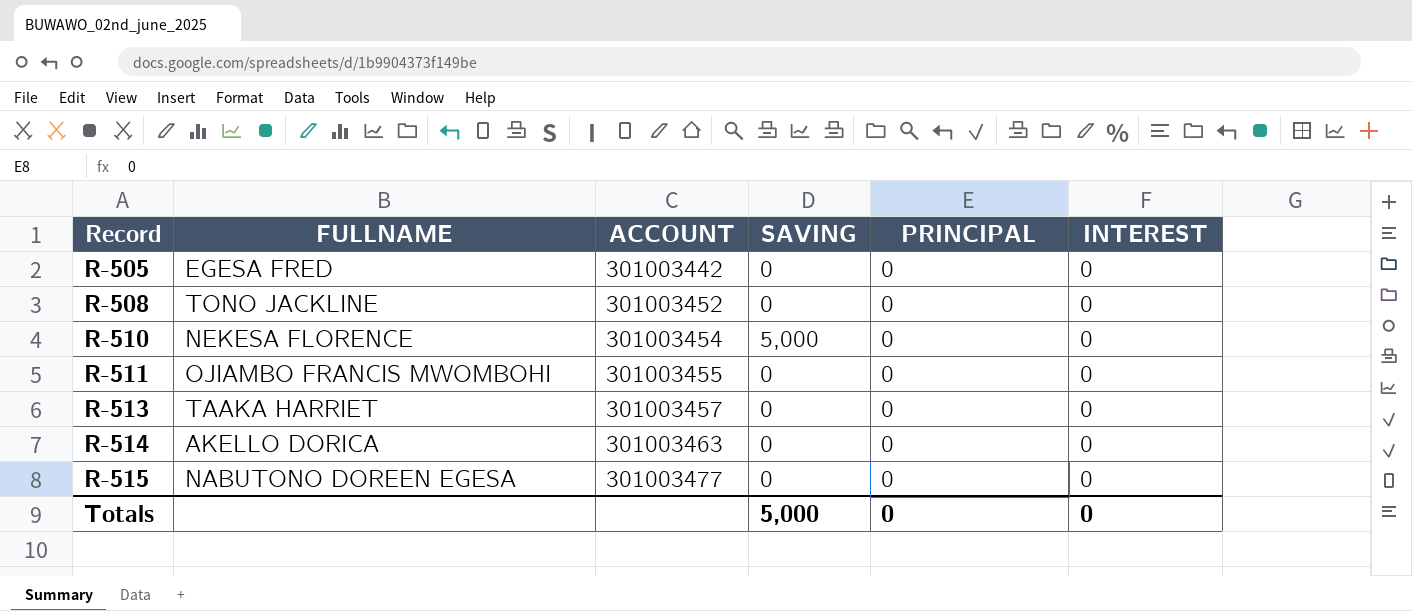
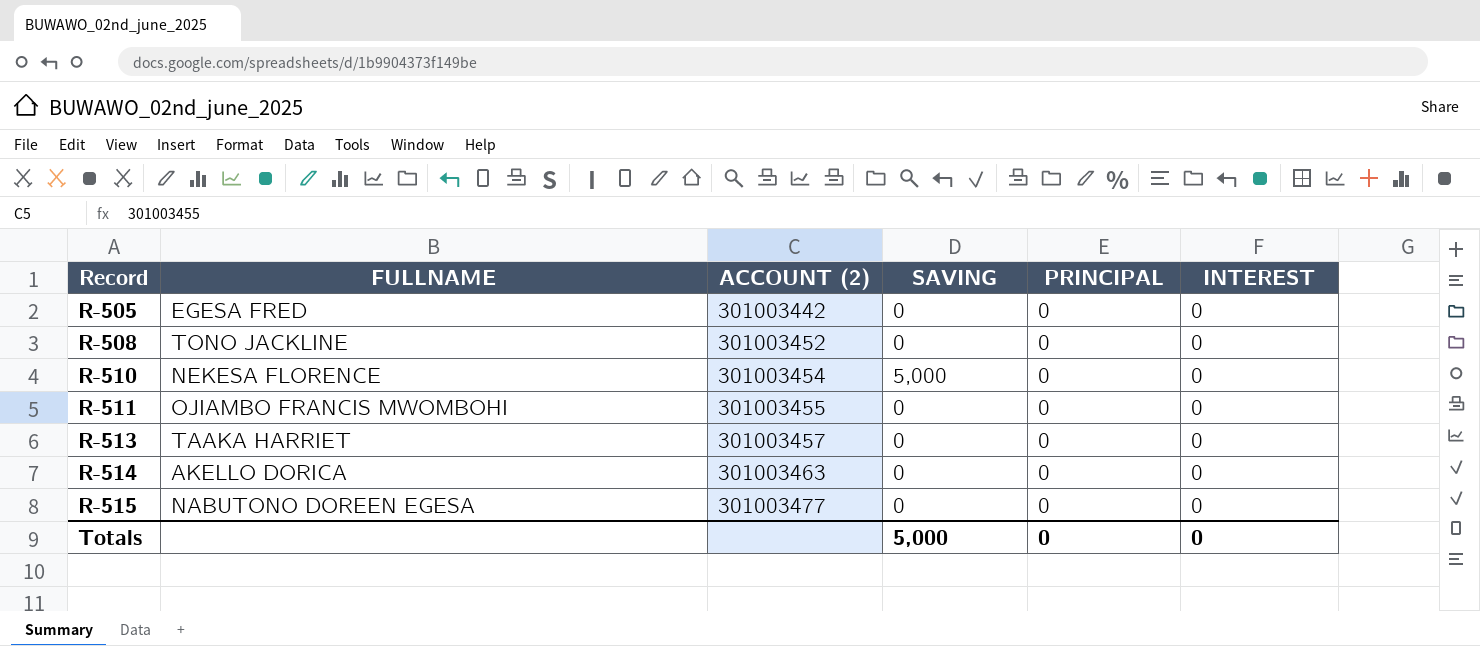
column name: ACCOUNT -> ACCOUNT (2)

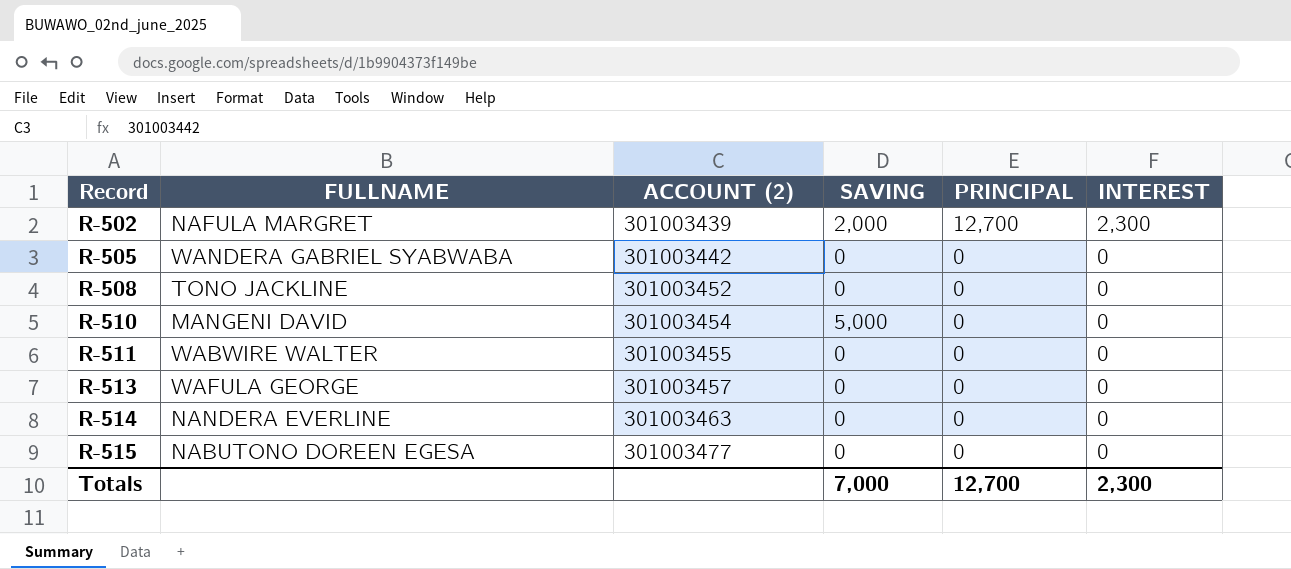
row R-502: none -> NAFULA MARGRET | 301003439 | 2,000 | 12,700 | 2,300
R-505 | FULLNAME: EGESA FRED -> WANDERA GABRIEL SYABWABA
R-510 | FULLNAME: NEKESA FLORENCE -> MANGENI DAVID
R-511 | FULLNAME: OJIAMBO FRANCIS MWOMBOHI -> WABWIRE WALTER
R-513 | FULLNAME: TAAKA HARRIET -> WAFULA GEORGE
R-514 | FULLNAME: AKELLO DORICA -> NANDERA EVERLINE
Totals | SAVING: 5,000 -> 7,000
Totals | PRINCIPAL: 0 -> 12,700
Totals | INTEREST: 0 -> 2,300

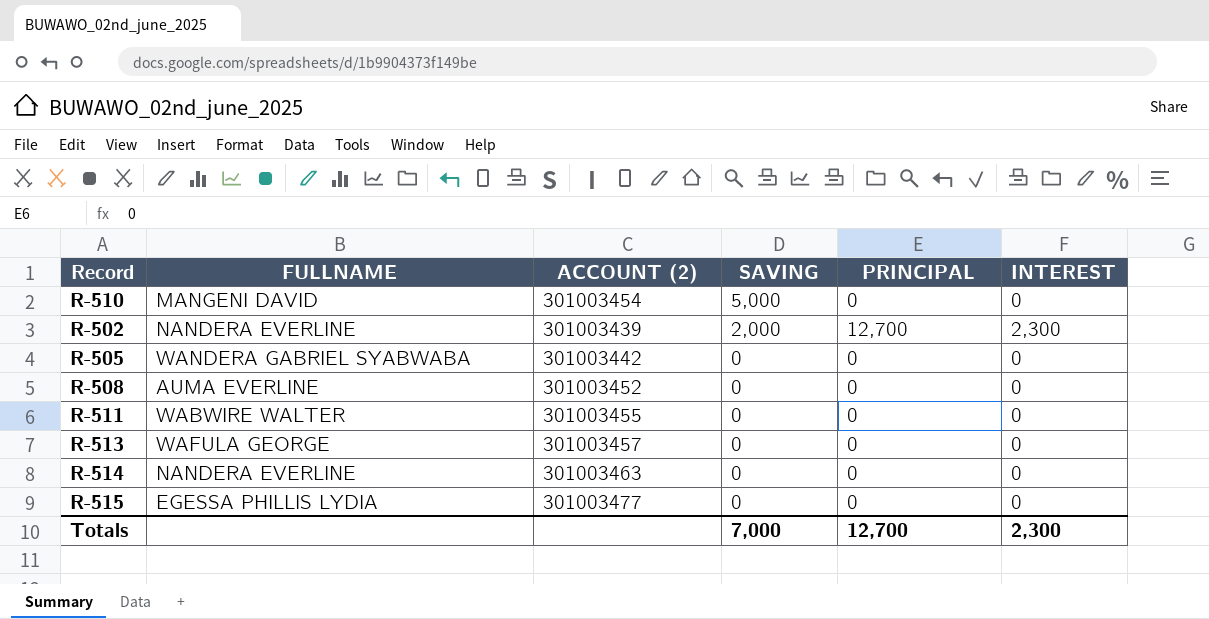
row order: Record ascending -> SAVING descending
R-502 | FULLNAME: NAFULA MARGRET -> NANDERA EVERLINE
R-508 | FULLNAME: TONO JACKLINE -> AUMA EVERLINE
R-515 | FULLNAME: NABUTONO DOREEN EGESA -> EGESSA PHILLIS LYDIA

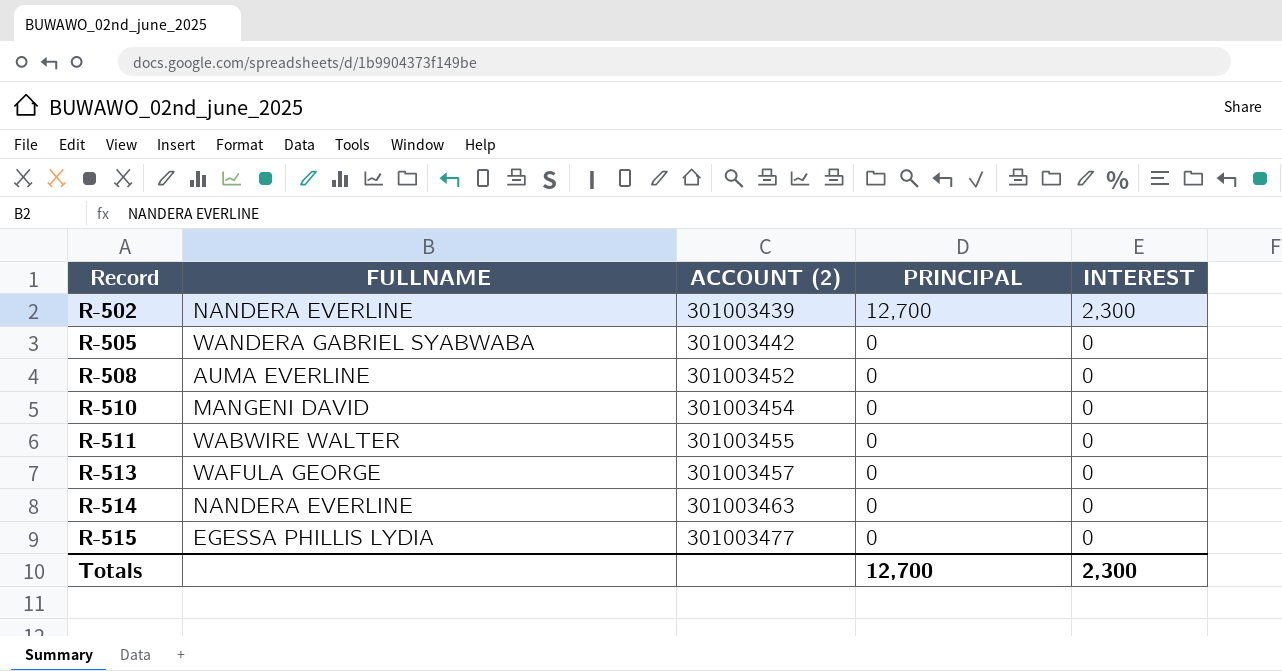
row order: SAVING descending -> Record ascending
column SAVING | position: 4 -> none

